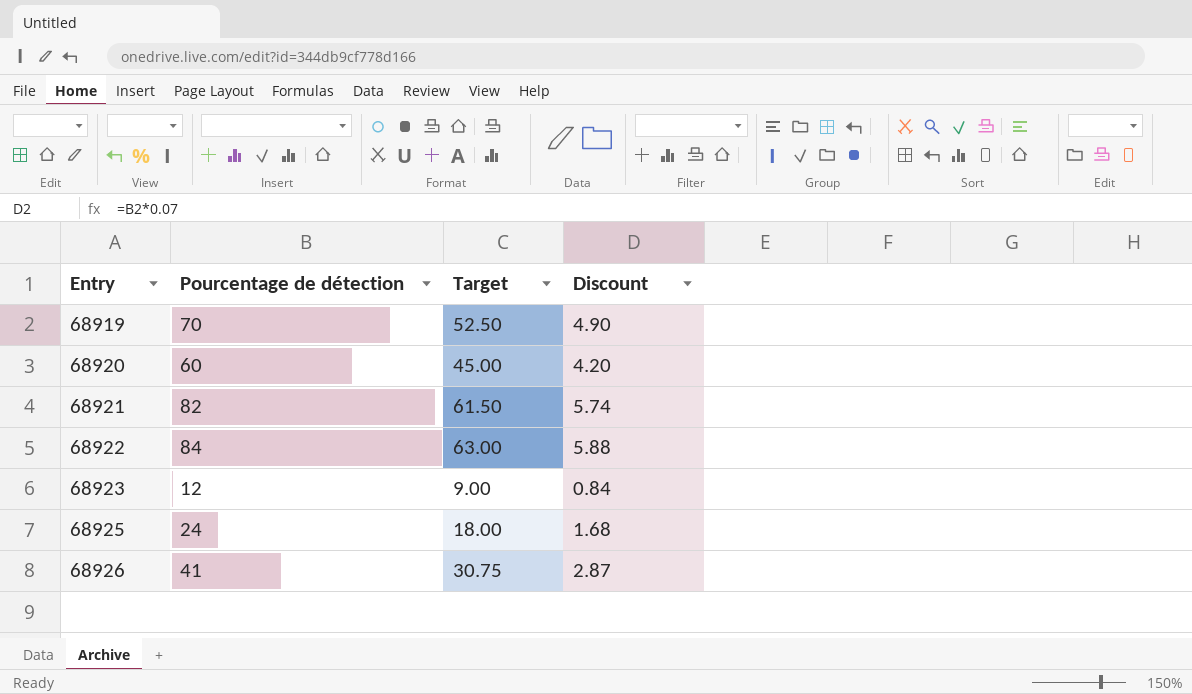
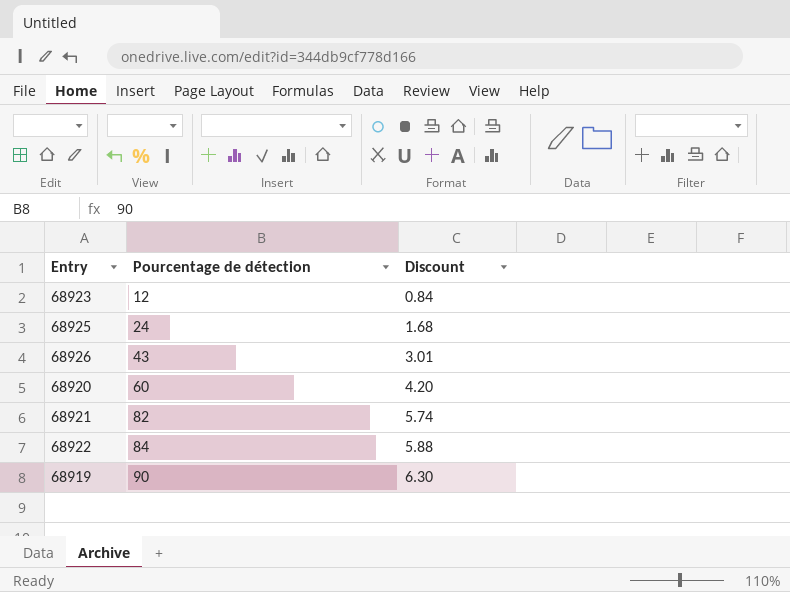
row order: Entry ascending -> Pourcentage de détection ascending
column Target | formula: [Pourcentage de détection] * 0.75 -> none
68926 | Pourcentage de détection: 41 -> 43
68926 | Discount: 2.87 -> 3.01
68919 | Pourcentage de détection: 70 -> 90
68919 | Discount: 4.90 -> 6.30

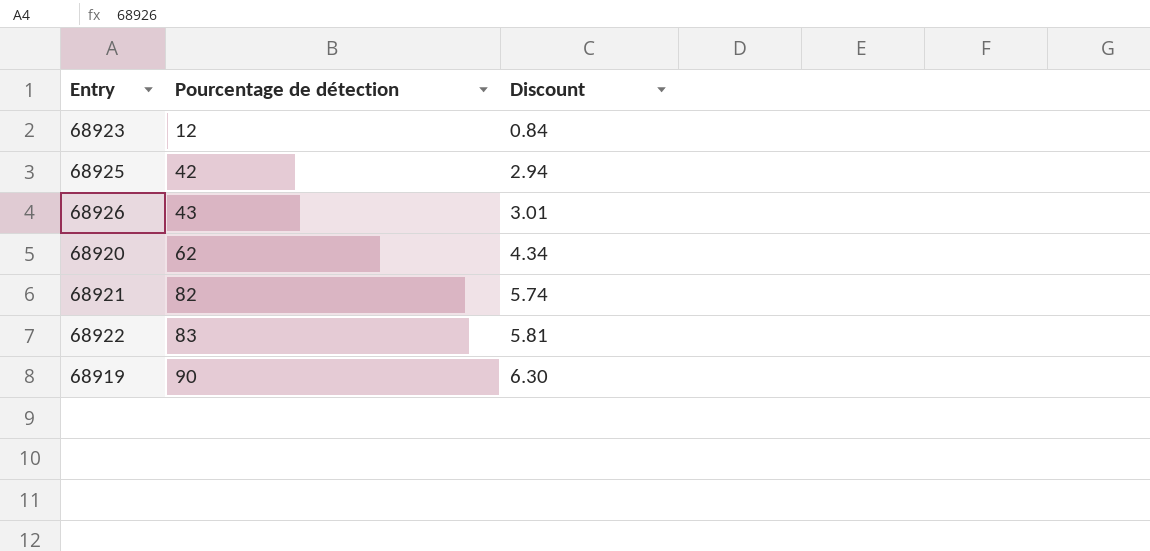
68925 | Pourcentage de détection: 24 -> 42
68925 | Discount: 1.68 -> 2.94
68920 | Pourcentage de détection: 60 -> 62
68920 | Discount: 4.20 -> 4.34
68922 | Pourcentage de détection: 84 -> 83
68922 | Discount: 5.88 -> 5.81

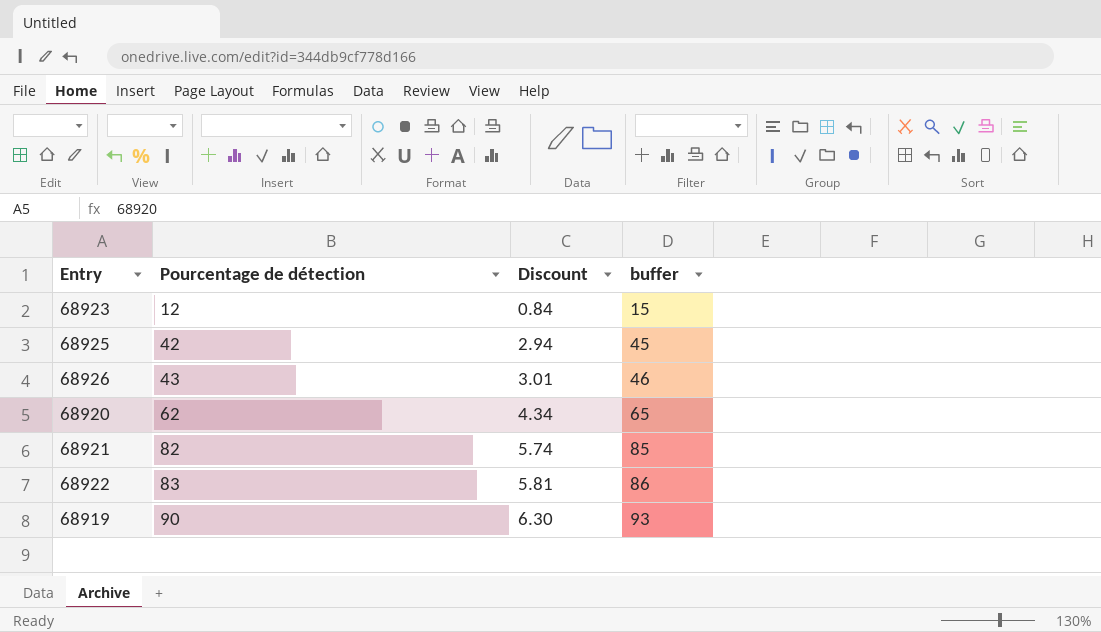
column buffer | formula: none -> [Pourcentage de détection] + 3

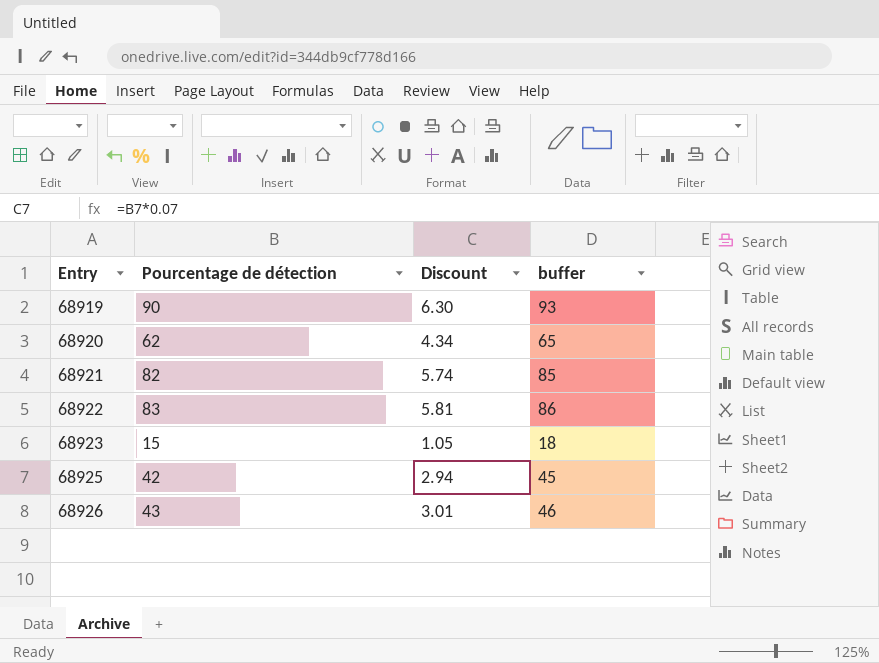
row order: Pourcentage de détection ascending -> Entry ascending
68923 | Pourcentage de détection: 12 -> 15
68923 | Discount: 0.84 -> 1.05
68923 | buffer: 15 -> 18

